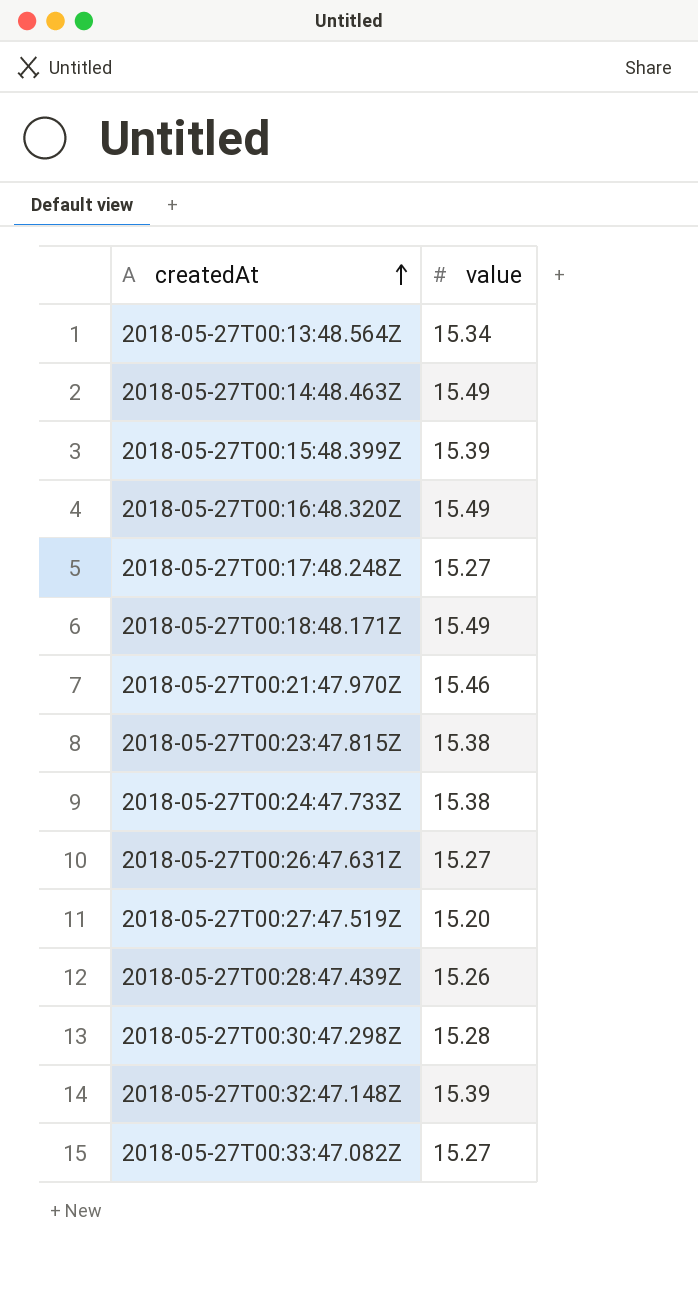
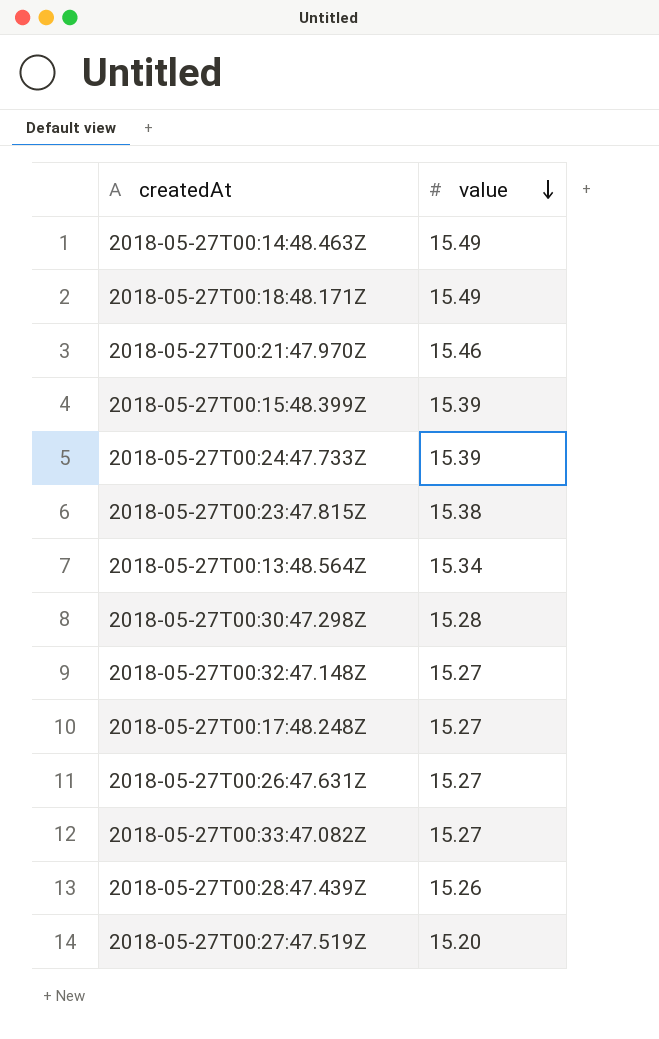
row order: createdAt ascending -> value descending
row 2018-05-27T00:16:48.320Z: 15.49 -> none
2018-05-27T00:24:47.733Z | value: 15.38 -> 15.39
2018-05-27T00:32:47.148Z | value: 15.39 -> 15.27

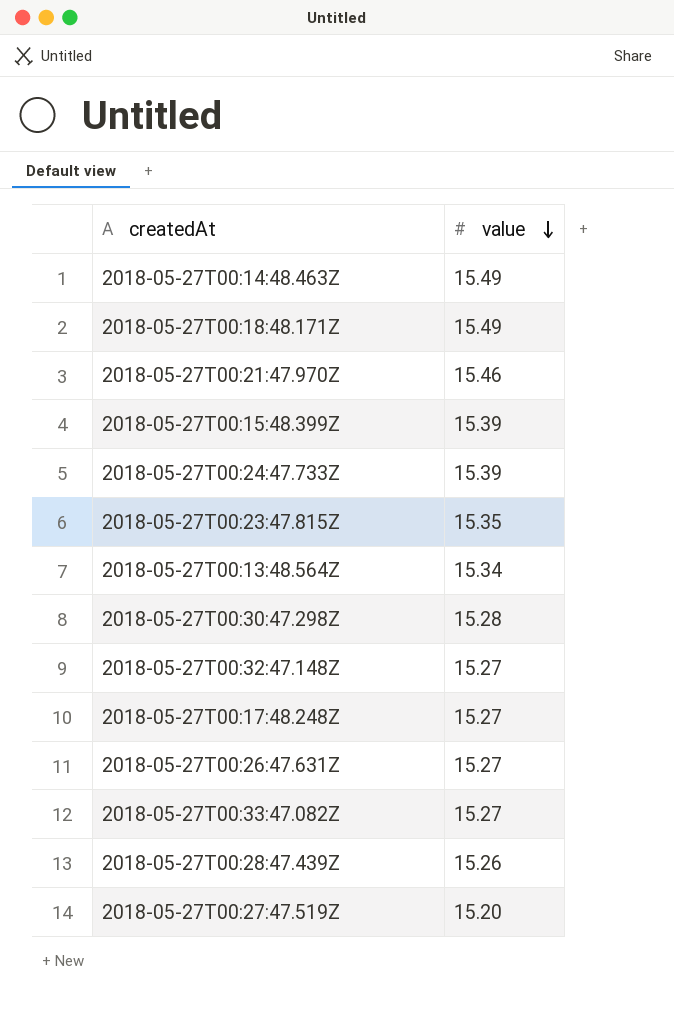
2018-05-27T00:23:47.815Z | value: 15.38 -> 15.35

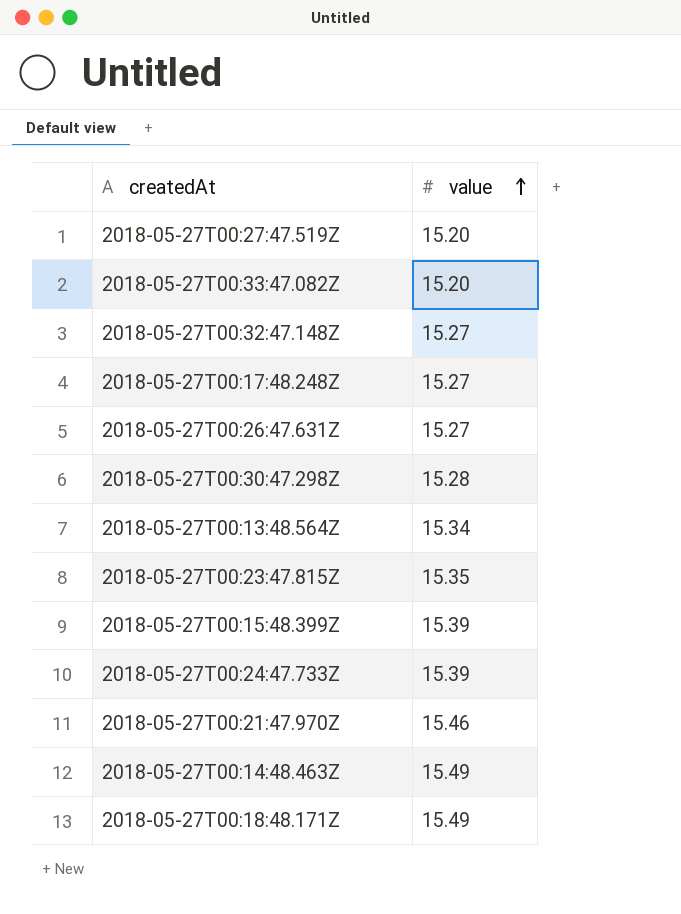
row order: value descending -> value ascending
row 2018-05-27T00:28:47.439Z: 15.26 -> none
2018-05-27T00:33:47.082Z | value: 15.27 -> 15.20

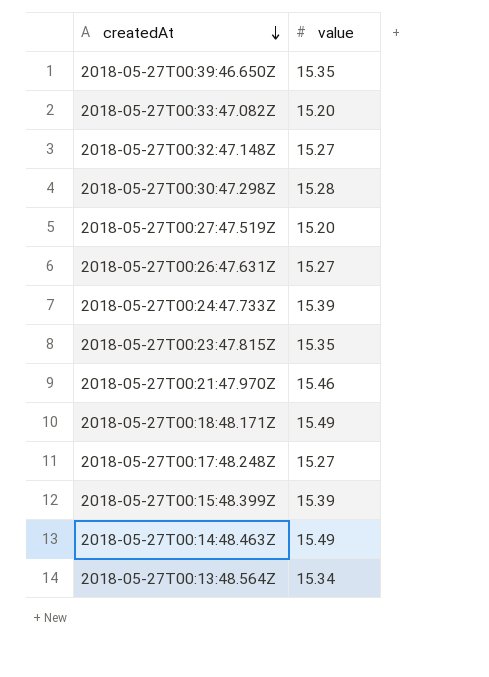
row order: value ascending -> createdAt descending
row 2018-05-27T00:39:46.650Z: none -> 15.35

